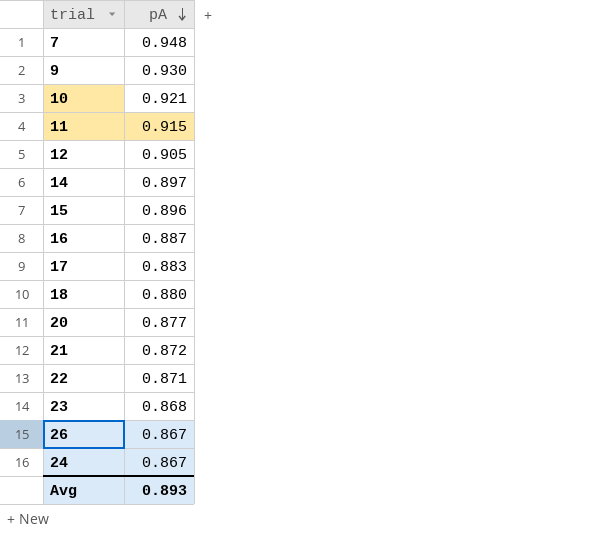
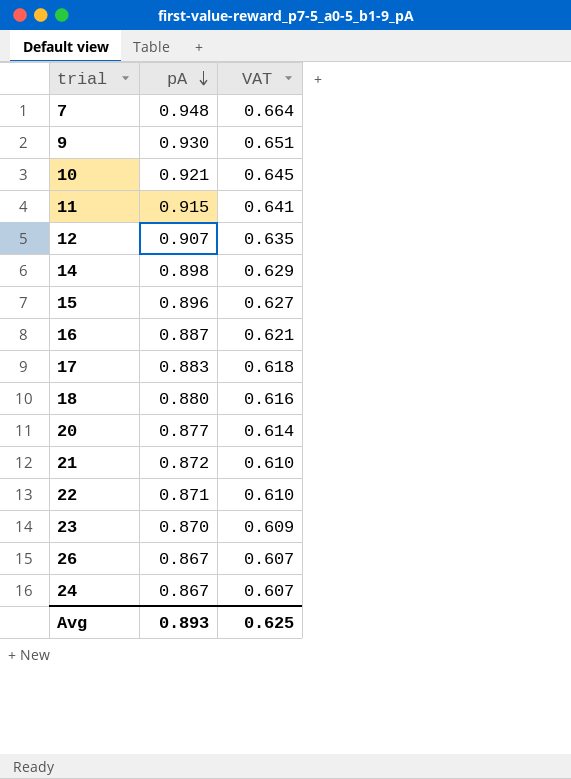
column VAT | formula: none -> [pA] * 0.7
12 | pA: 0.905 -> 0.907
14 | pA: 0.897 -> 0.898
23 | pA: 0.868 -> 0.870

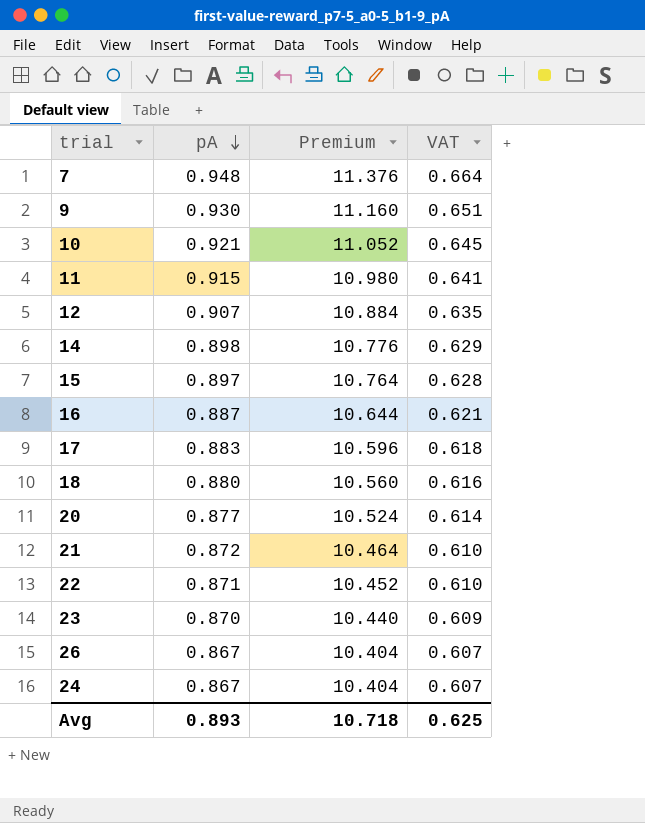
column Premium | formula: none -> [pA] * 12
15 | pA: 0.896 -> 0.897
15 | VAT: 0.627 -> 0.628

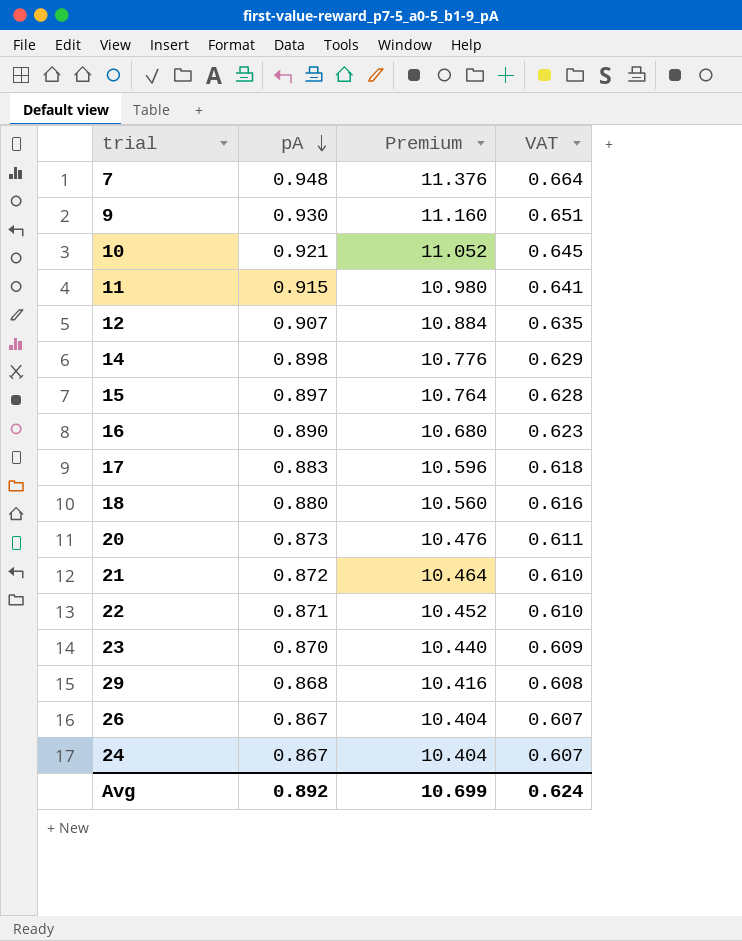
16 | pA: 0.887 -> 0.890
16 | Premium: 10.644 -> 10.680
16 | VAT: 0.621 -> 0.623
20 | pA: 0.877 -> 0.873
20 | Premium: 10.524 -> 10.476
20 | VAT: 0.614 -> 0.611
row 29: none -> 0.868 | 10.416 | 0.608
Avg | pA: 0.893 -> 0.892
Avg | Premium: 10.718 -> 10.699
Avg | VAT: 0.625 -> 0.624

